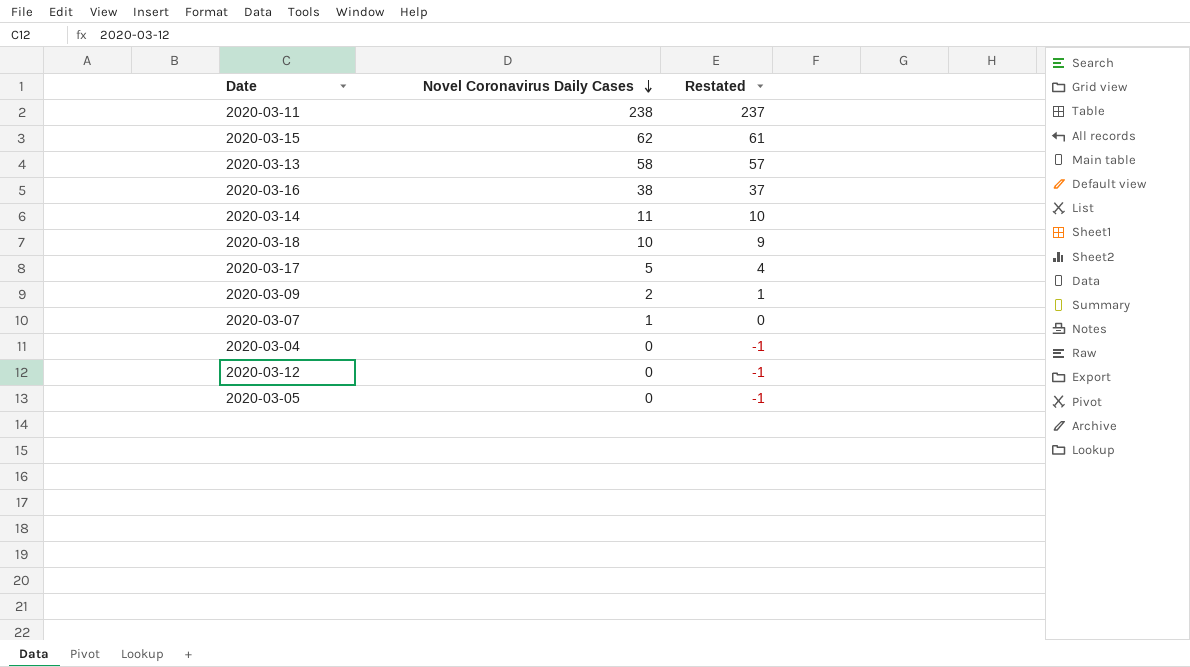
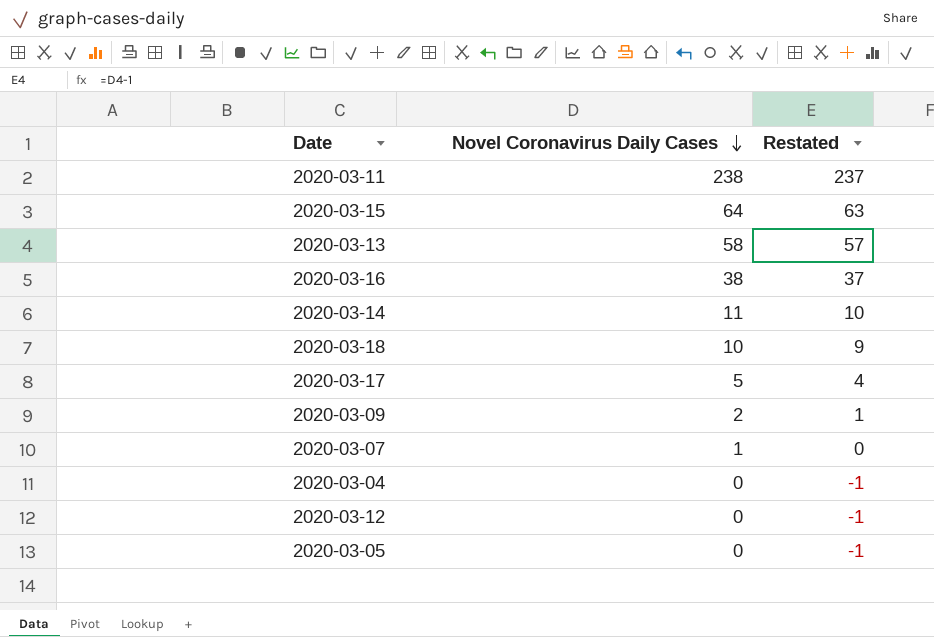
2020-03-15 | Novel Coronavirus Daily Cases: 62 -> 64
2020-03-15 | Restated: 61 -> 63

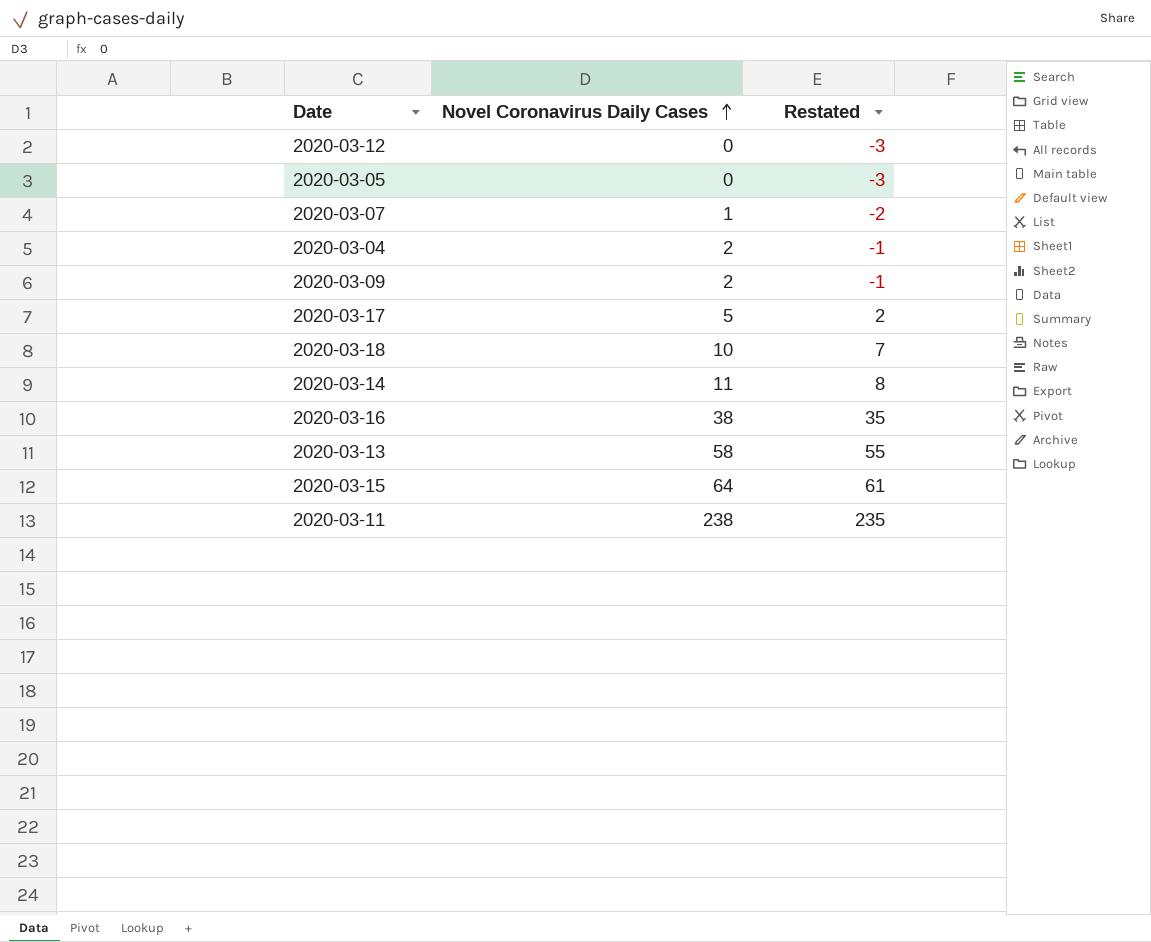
row order: Novel Coronavirus Daily Cases descending -> Novel Coronavirus Daily Cases ascending
column Restated | formula: [Novel Coronavirus Daily Cases] - 1 -> [Novel Coronavirus Daily Cases] - 3
2020-03-04 | Novel Coronavirus Daily Cases: 0 -> 2

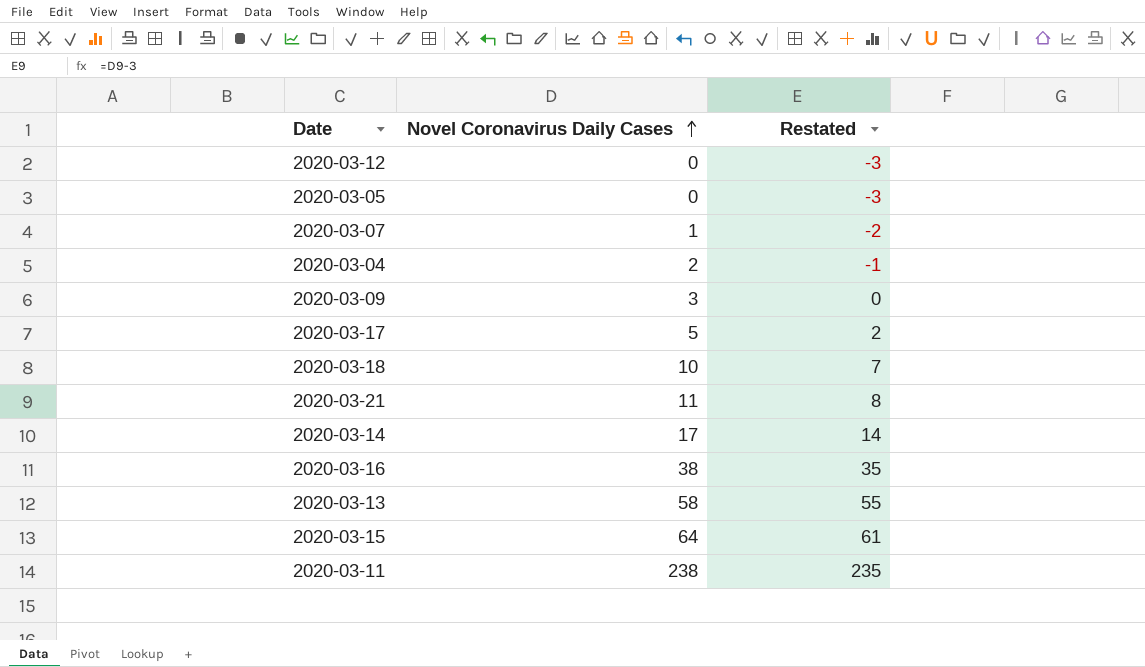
2020-03-09 | Novel Coronavirus Daily Cases: 2 -> 3
2020-03-09 | Restated: -1 -> 0
row 2020-03-21: none -> 11 | 8
2020-03-14 | Novel Coronavirus Daily Cases: 11 -> 17
2020-03-14 | Restated: 8 -> 14

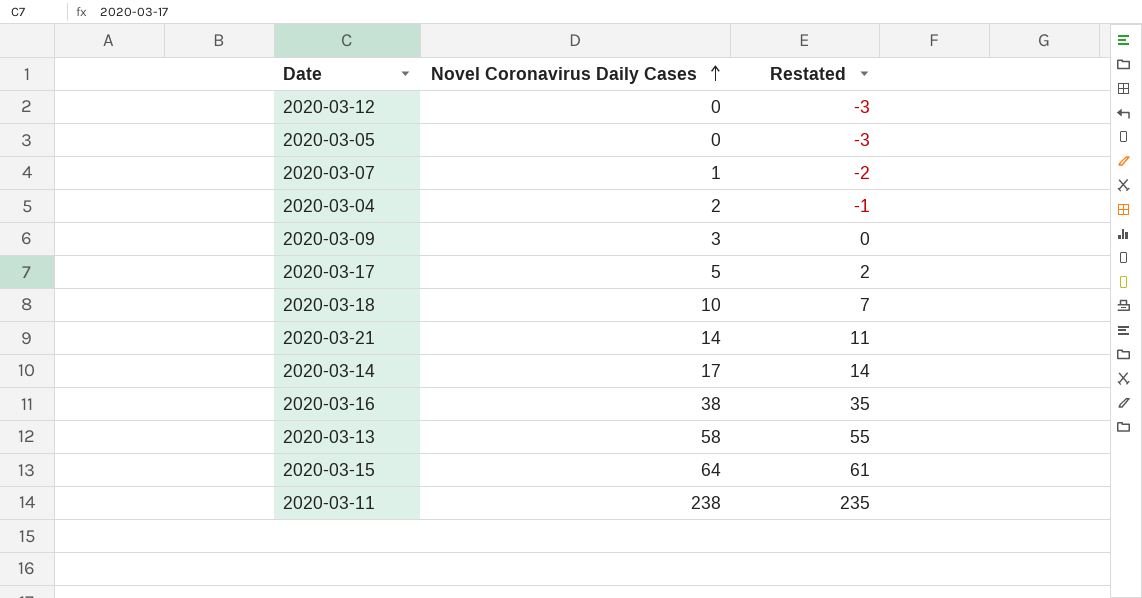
2020-03-21 | Novel Coronavirus Daily Cases: 11 -> 14
2020-03-21 | Restated: 8 -> 11

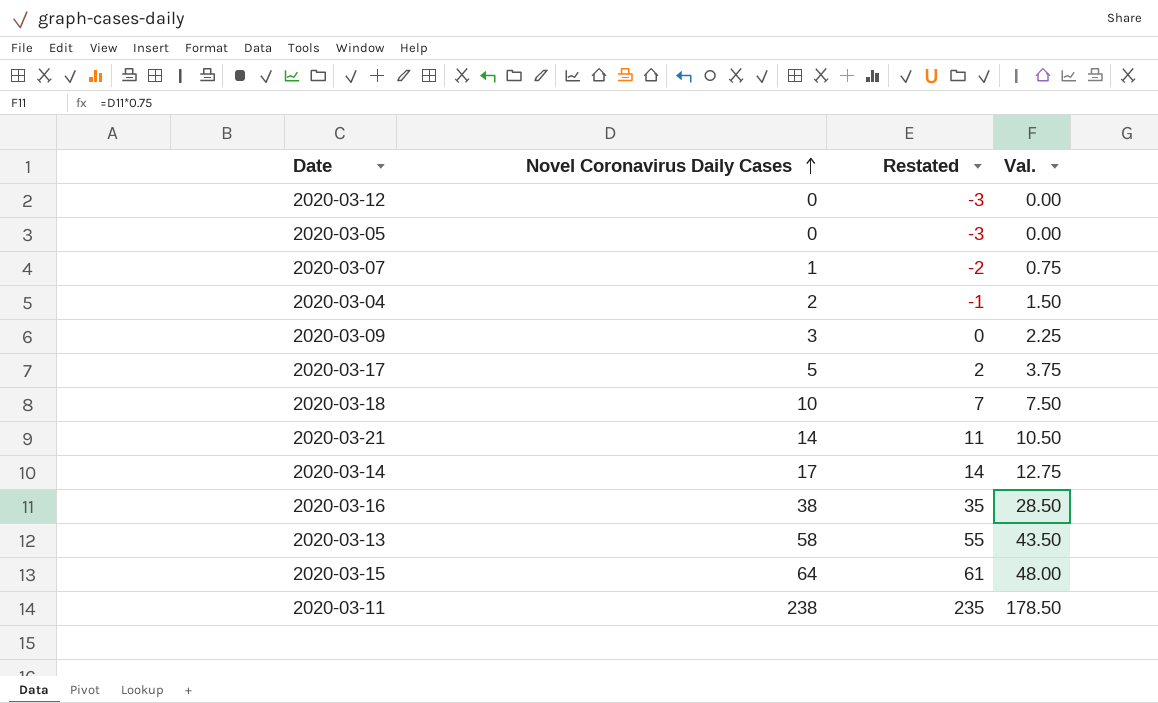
column Val. | formula: none -> [Novel Coronavirus Daily Cases] * 0.75

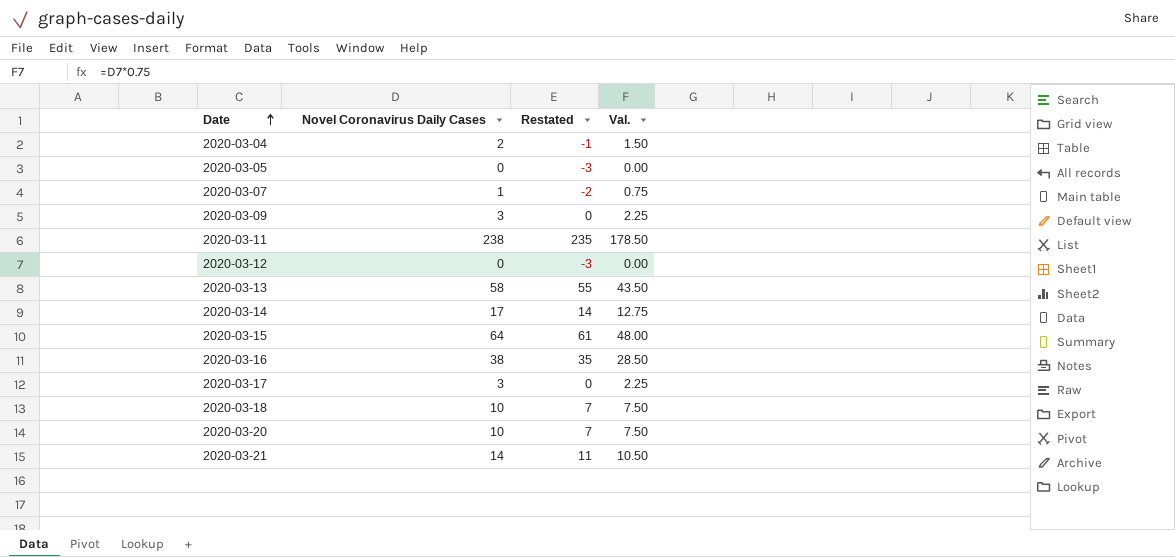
row order: Novel Coronavirus Daily Cases ascending -> Date ascending
2020-03-17 | Novel Coronavirus Daily Cases: 5 -> 3
2020-03-17 | Restated: 2 -> 0
2020-03-17 | Val.: 3.75 -> 2.25
row 2020-03-20: none -> 10 | 7 | 7.50

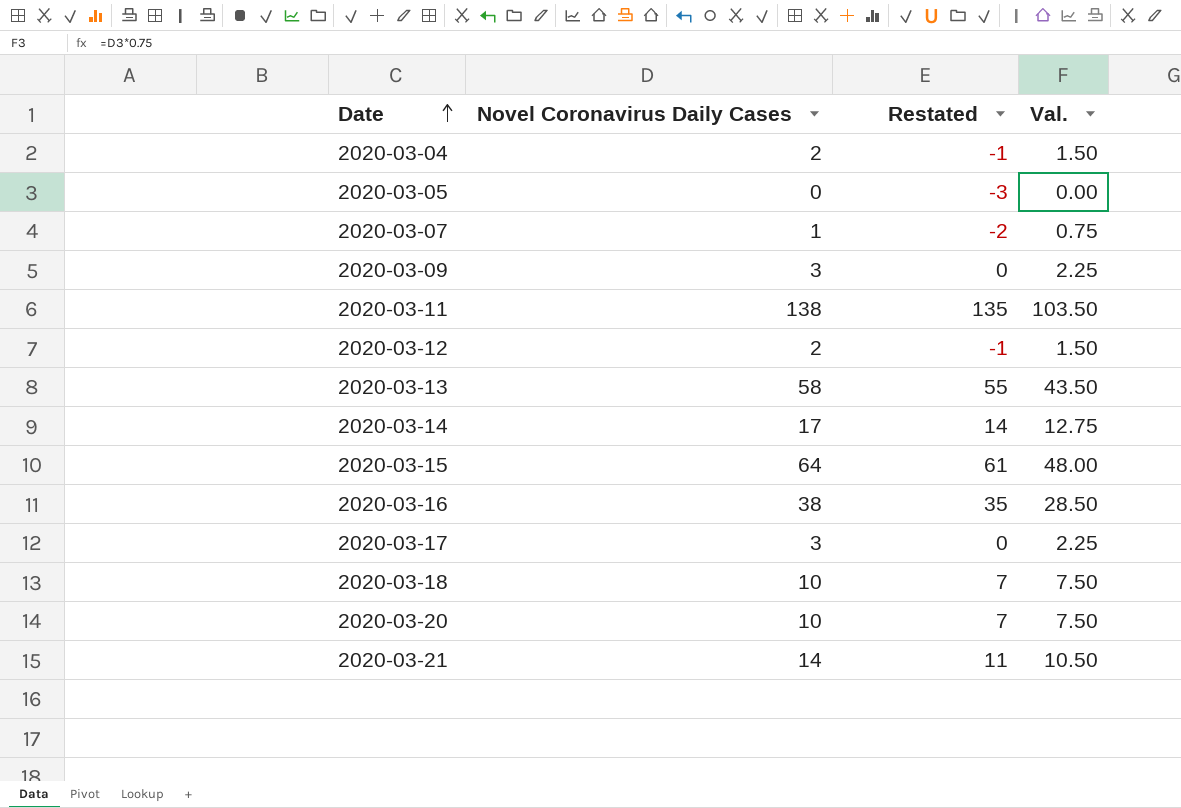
2020-03-11 | Novel Coronavirus Daily Cases: 238 -> 138
2020-03-11 | Restated: 235 -> 135
2020-03-11 | Val.: 178.50 -> 103.50
2020-03-12 | Novel Coronavirus Daily Cases: 0 -> 2
2020-03-12 | Restated: -3 -> -1
2020-03-12 | Val.: 0.00 -> 1.50

